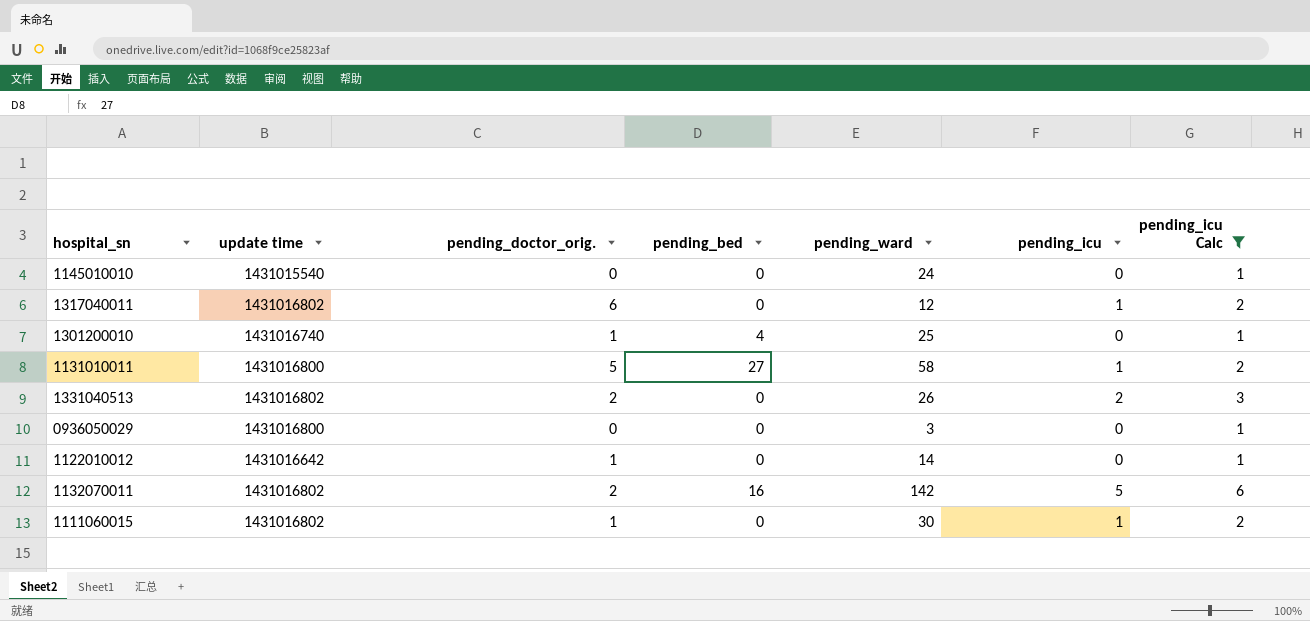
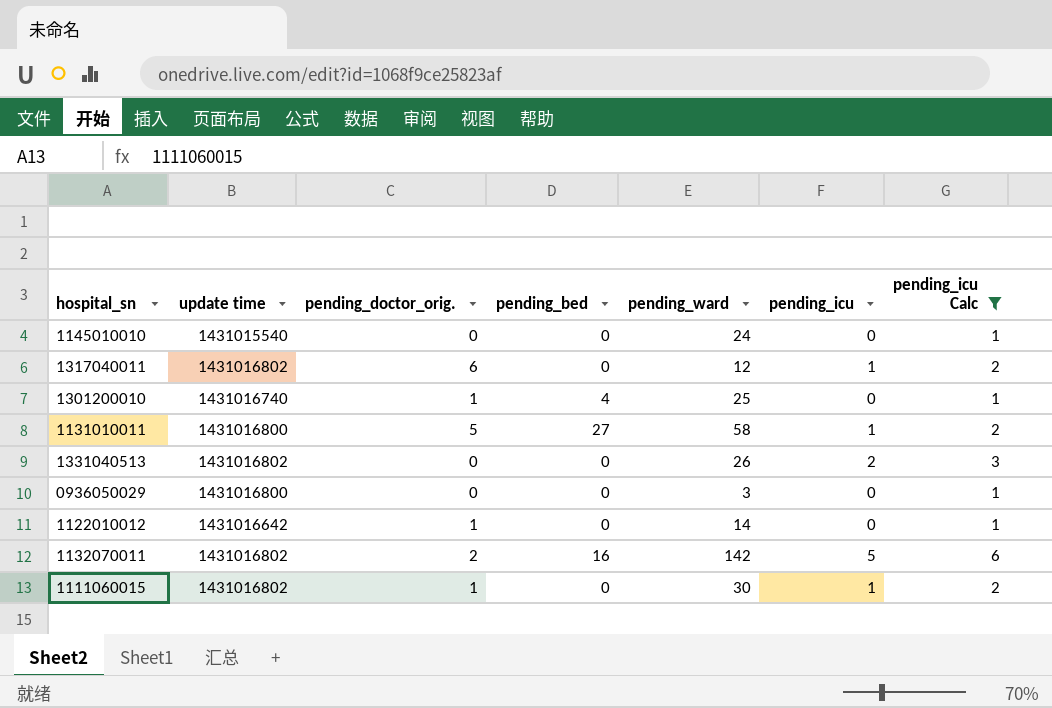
1331040513 | pending_doctor_orig.: 2 -> 0

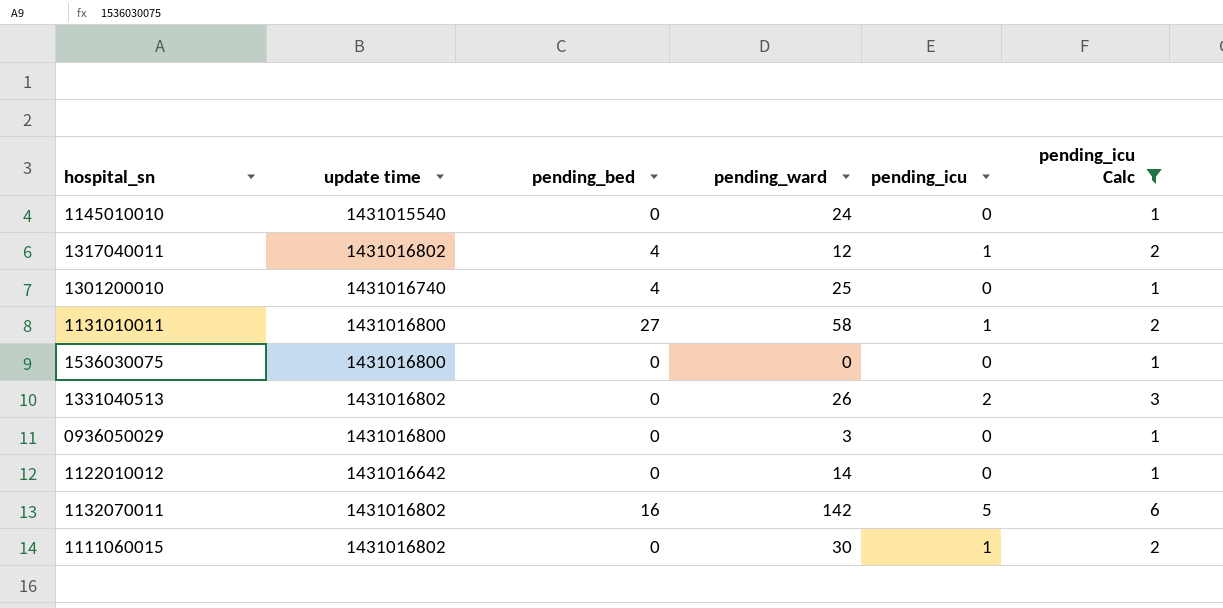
column pending_doctor_orig. | position: 3 -> none
1317040011 | pending_bed: 0 -> 4
row 1536030075: none -> 1431016800 | 0 | 0 | 0 | 1

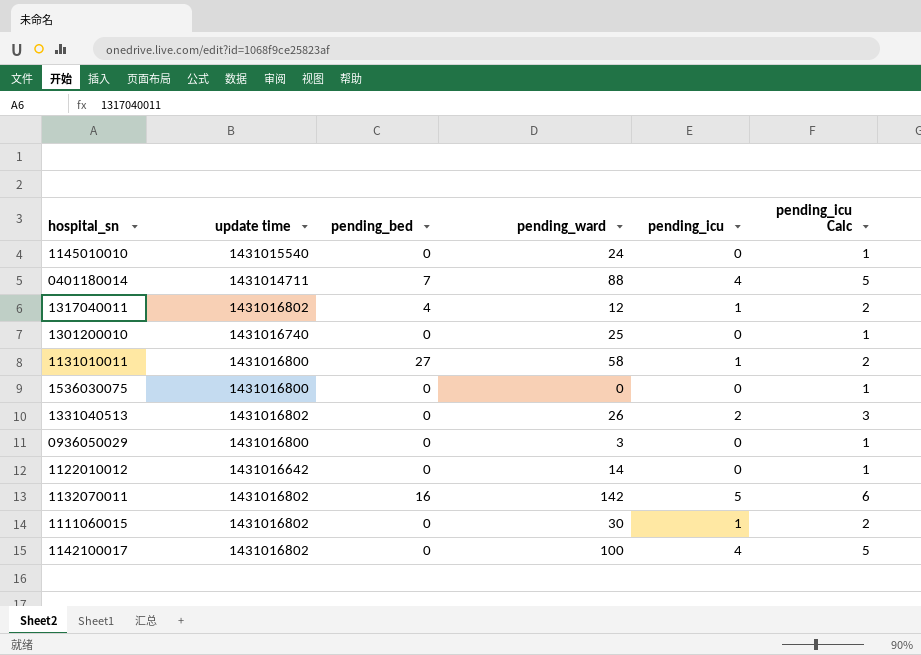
filter: pending_icu Calc != 5 -> none
1301200010 | pending_bed: 4 -> 0

